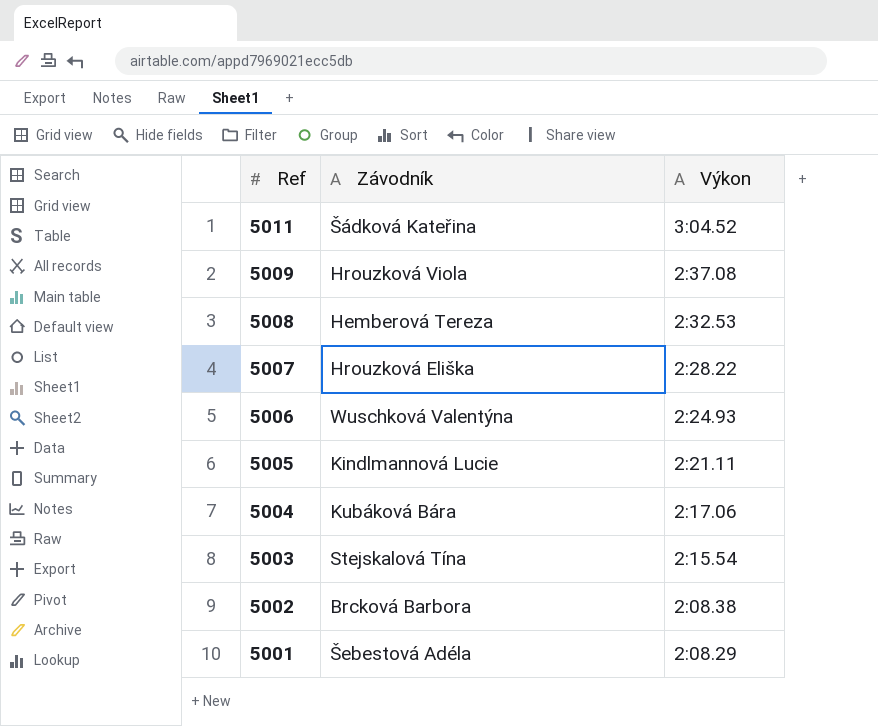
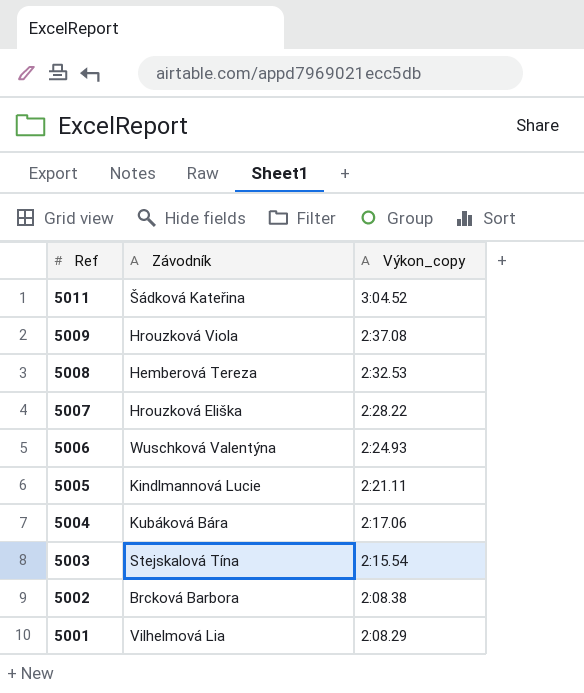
column name: Výkon -> Výkon_copy
5001 | Závodník: Šebestová Adéla -> Vilhelmová Lia

